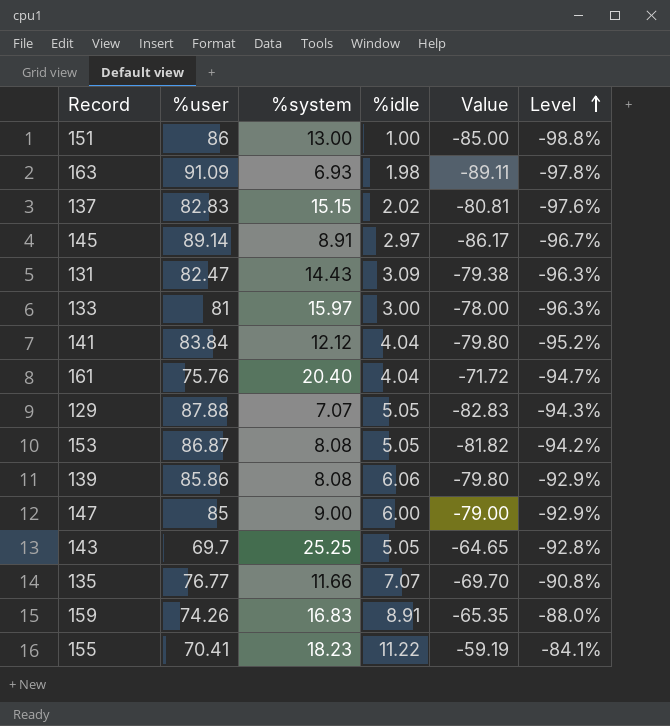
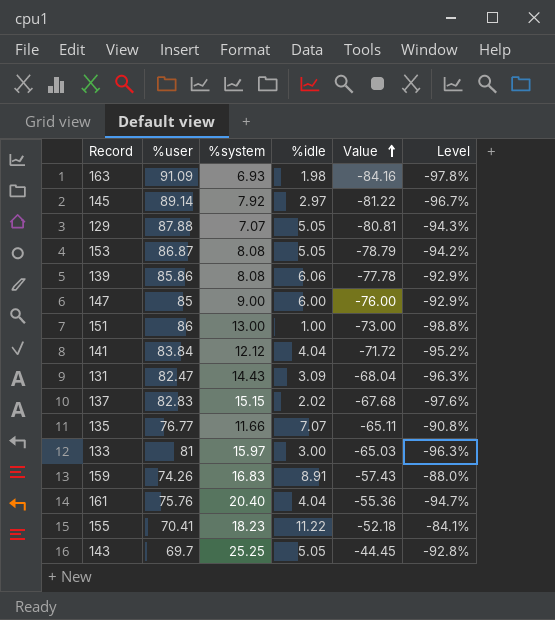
row order: Level ascending -> Value ascending
column Value | formula: [%idle] - [%user] -> [%system] - [%user]
145 | %system: 8.91 -> 7.92

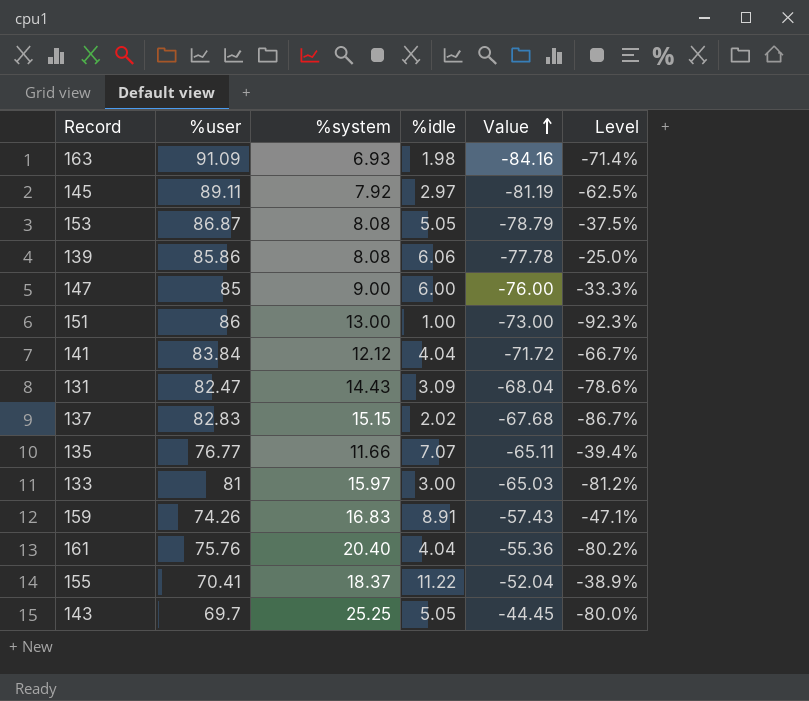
column Level | formula: ([%idle] - [%user]) / [%user] -> ([%idle] - [%system]) / [%system]
row 129: 87.88 | 7.07 | 5.05 | -80.81 | -94.3% -> none
145 | %user: 89.14 -> 89.11
145 | Value: -81.22 -> -81.19
155 | %system: 18.23 -> 18.37
155 | Value: -52.18 -> -52.04

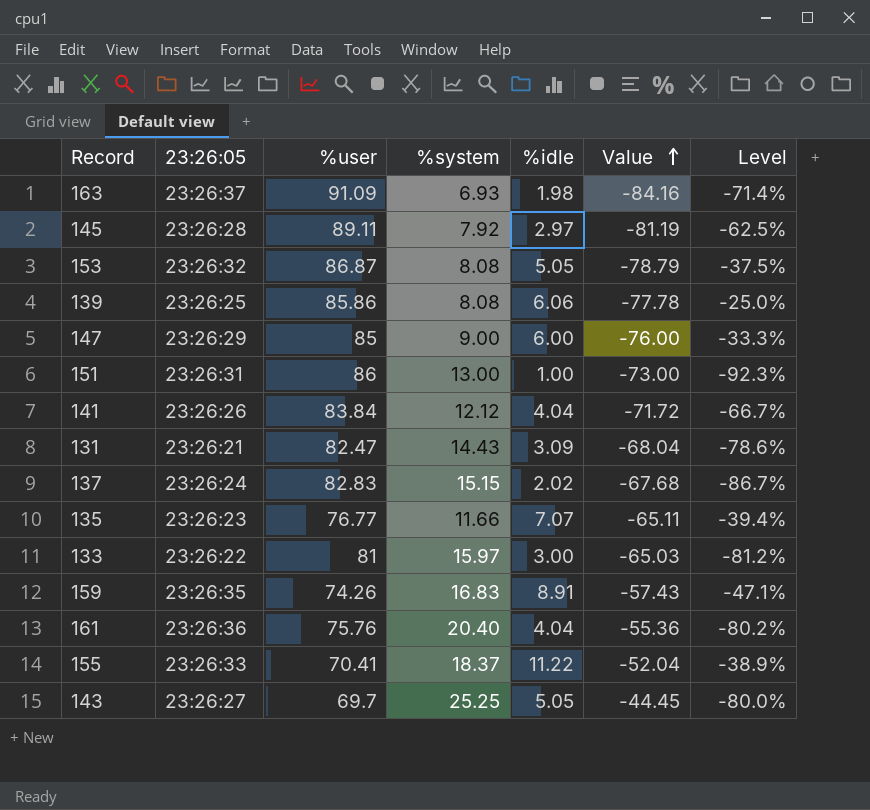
column 23:26:05 | position: none -> 2

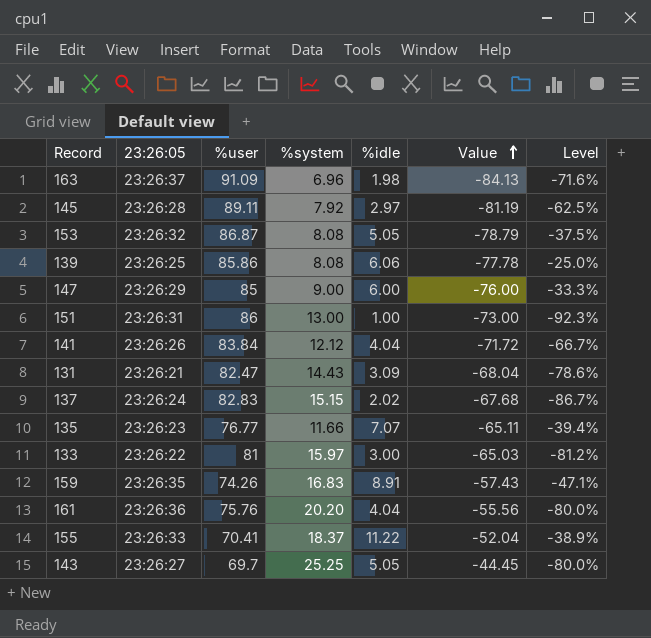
163 | %system: 6.93 -> 6.96
163 | Value: -84.16 -> -84.13
163 | Level: -71.4% -> -71.6%
161 | %system: 20.40 -> 20.20
161 | Value: -55.36 -> -55.56
161 | Level: -80.2% -> -80.0%

